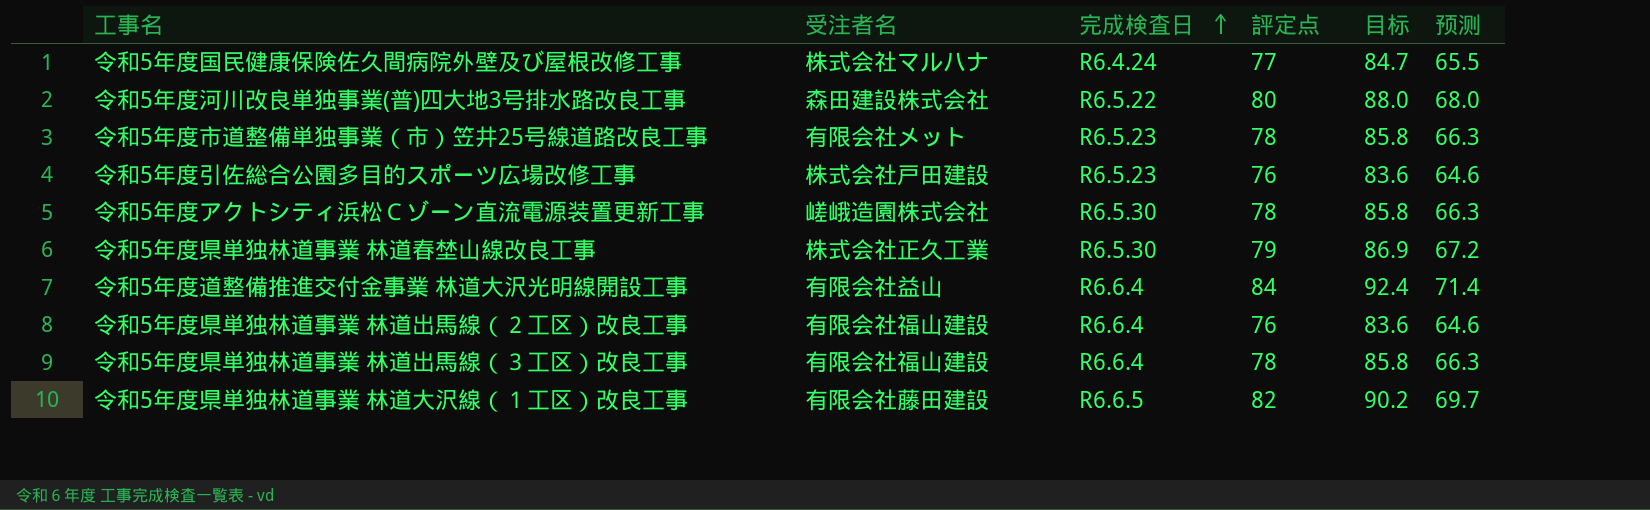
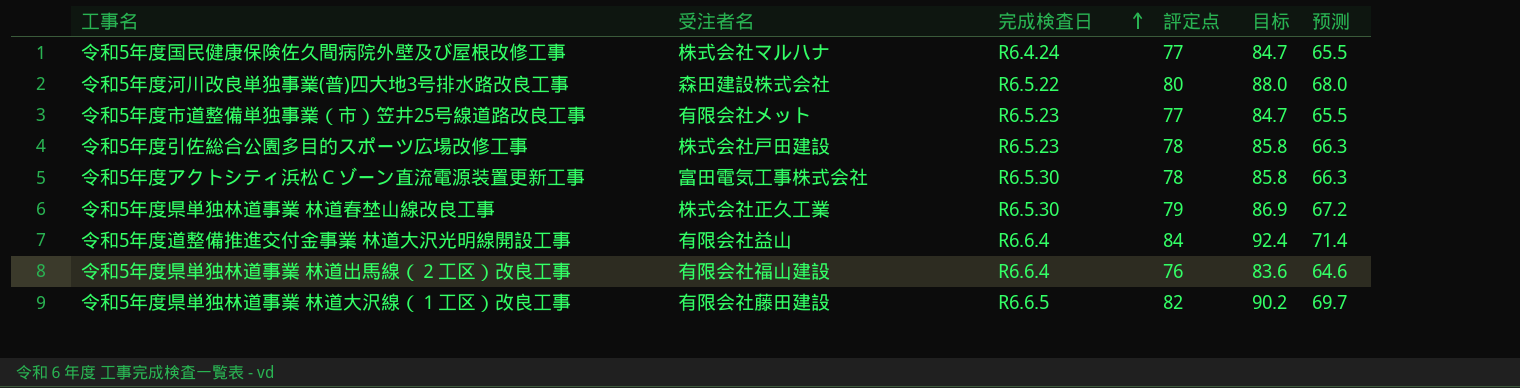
row 令和5年度県単独林道事業 林道出馬線（３工区）改良工事: 有限会社福山建設 | R6.6.4 | 78 | 85.8 | 66.3 -> none
令和5年度市道整備単独事業（市）笠井25号線道路改良工事 | 評定点: 78 -> 77
令和5年度市道整備単独事業（市）笠井25号線道路改良工事 | 目标: 85.8 -> 84.7
令和5年度市道整備単独事業（市）笠井25号線道路改良工事 | 预测: 66.3 -> 65.5
令和5年度引佐総合公園多目的スポーツ広場改修工事 | 評定点: 76 -> 78
令和5年度引佐総合公園多目的スポーツ広場改修工事 | 目标: 83.6 -> 85.8
令和5年度引佐総合公園多目的スポーツ広場改修工事 | 预测: 64.6 -> 66.3
令和5年度アクトシティ浜松Ｃゾーン直流電源装置更新工事 | 受注者名: 嵯峨造園株式会社 -> 富田電気工事株式会社

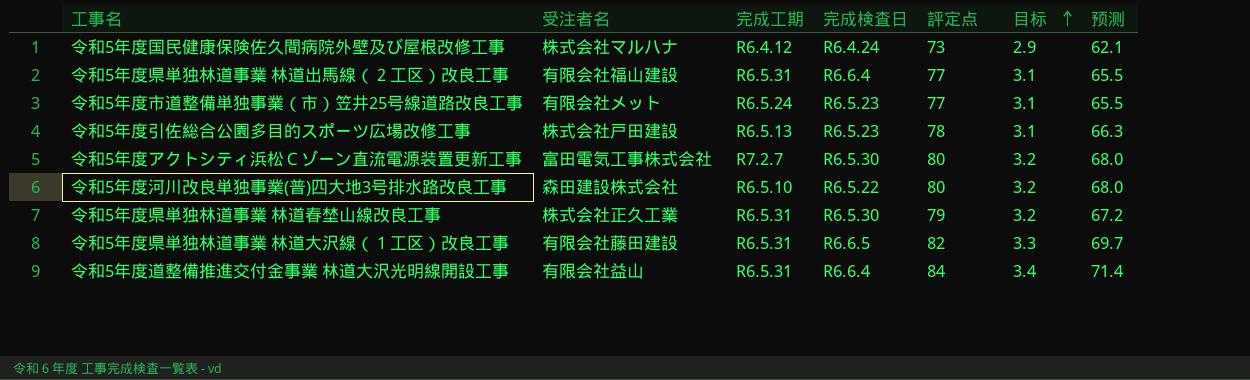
row order: 完成検査日 ascending -> 目标 ascending
column 完成工期 | position: none -> 3
column 目标 | formula: [評定点] * 1.1 -> [評定点] * 0.04
令和5年度国民健康保険佐久間病院外壁及び屋根改修工事 | 評定点: 77 -> 73
令和5年度国民健康保険佐久間病院外壁及び屋根改修工事 | 预测: 65.5 -> 62.1
令和5年度県単独林道事業 林道出馬線（２工区）改良工事 | 評定点: 76 -> 77
令和5年度県単独林道事業 林道出馬線（２工区）改良工事 | 预测: 64.6 -> 65.5
令和5年度アクトシティ浜松Ｃゾーン直流電源装置更新工事 | 評定点: 78 -> 80
令和5年度アクトシティ浜松Ｃゾーン直流電源装置更新工事 | 预测: 66.3 -> 68.0

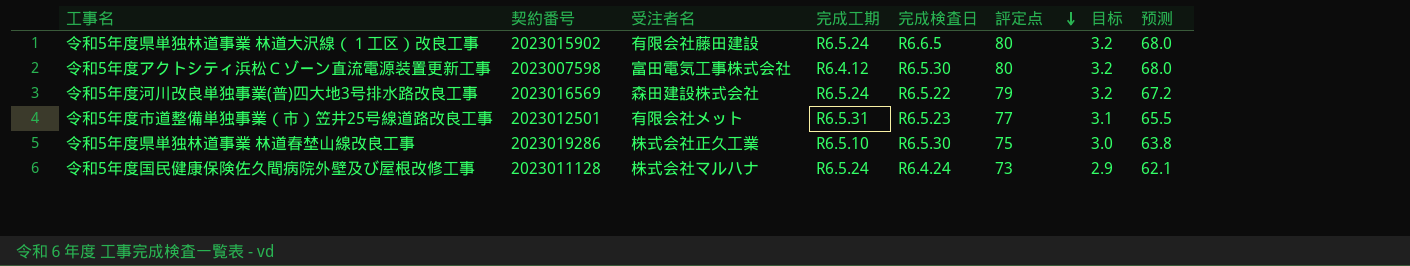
row order: 目标 ascending -> 評定点 descending
column 契約番号 | position: none -> 2
row 令和5年度県単独林道事業 林道出馬線（２工区）改良工事: 有限会社福山建設 | R6.5.31 | R6.6.4 | 77 | 3.1 | 65.5 -> none
row 令和5年度引佐総合公園多目的スポーツ広場改修工事: 株式会社戸田建設 | R6.5.13 | R6.5.23 | 78 | 3.1 | 66.3 -> none
row 令和5年度道整備推進交付金事業 林道大沢光明線開設工事: 有限会社益山 | R6.5.31 | R6.6.4 | 84 | 3.4 | 71.4 -> none
令和5年度県単独林道事業 林道大沢線（１工区）改良工事 | 完成工期: R6.5.31 -> R6.5.24
令和5年度県単独林道事業 林道大沢線（１工区）改良工事 | 評定点: 82 -> 80
令和5年度県単独林道事業 林道大沢線（１工区）改良工事 | 目标: 3.3 -> 3.2
令和5年度県単独林道事業 林道大沢線（１工区）改良工事 | 预测: 69.7 -> 68.0
令和5年度アクトシティ浜松Ｃゾーン直流電源装置更新工事 | 完成工期: R7.2.7 -> R6.4.12
令和5年度河川改良単独事業(普)四大地3号排水路改良工事 | 完成工期: R6.5.10 -> R6.5.24
令和5年度河川改良単独事業(普)四大地3号排水路改良工事 | 評定点: 80 -> 79
令和5年度河川改良単独事業(普)四大地3号排水路改良工事 | 预测: 68.0 -> 67.2
令和5年度市道整備単独事業（市）笠井25号線道路改良工事 | 完成工期: R6.5.24 -> R6.5.31
令和5年度県単独林道事業 林道春埜山線改良工事 | 完成工期: R6.5.31 -> R6.5.10
令和5年度県単独林道事業 林道春埜山線改良工事 | 評定点: 79 -> 75
令和5年度県単独林道事業 林道春埜山線改良工事 | 目标: 3.2 -> 3.0
令和5年度県単独林道事業 林道春埜山線改良工事 | 预测: 67.2 -> 63.8
令和5年度国民健康保険佐久間病院外壁及び屋根改修工事 | 完成工期: R6.4.12 -> R6.5.24

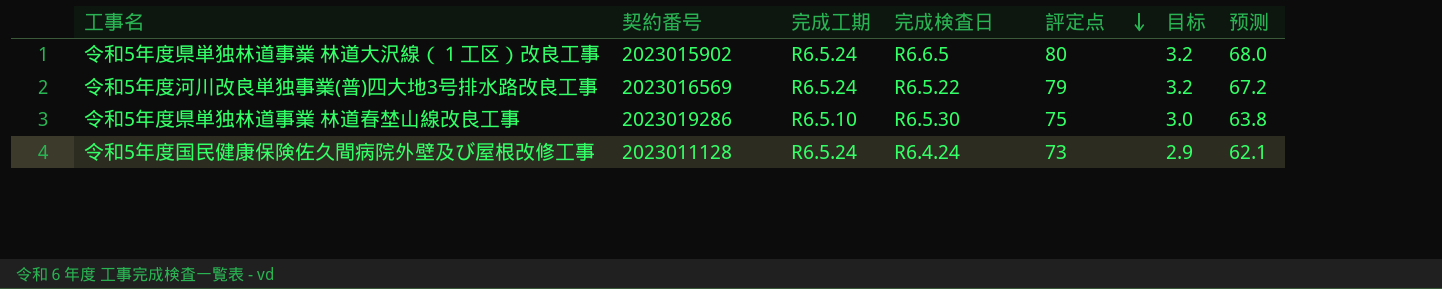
column 受注者名 | position: 3 -> none
row 令和5年度アクトシティ浜松Ｃゾーン直流電源装置更新工事: 2023007598 | 富田電気工事株式会社 | R6.4.12 | R6.5.30 | 80 | 3.2 | 68.0 -> none
row 令和5年度市道整備単独事業（市）笠井25号線道路改良工事: 2023012501 | 有限会社メット | R6.5.31 | R6.5.23 | 77 | 3.1 | 65.5 -> none

